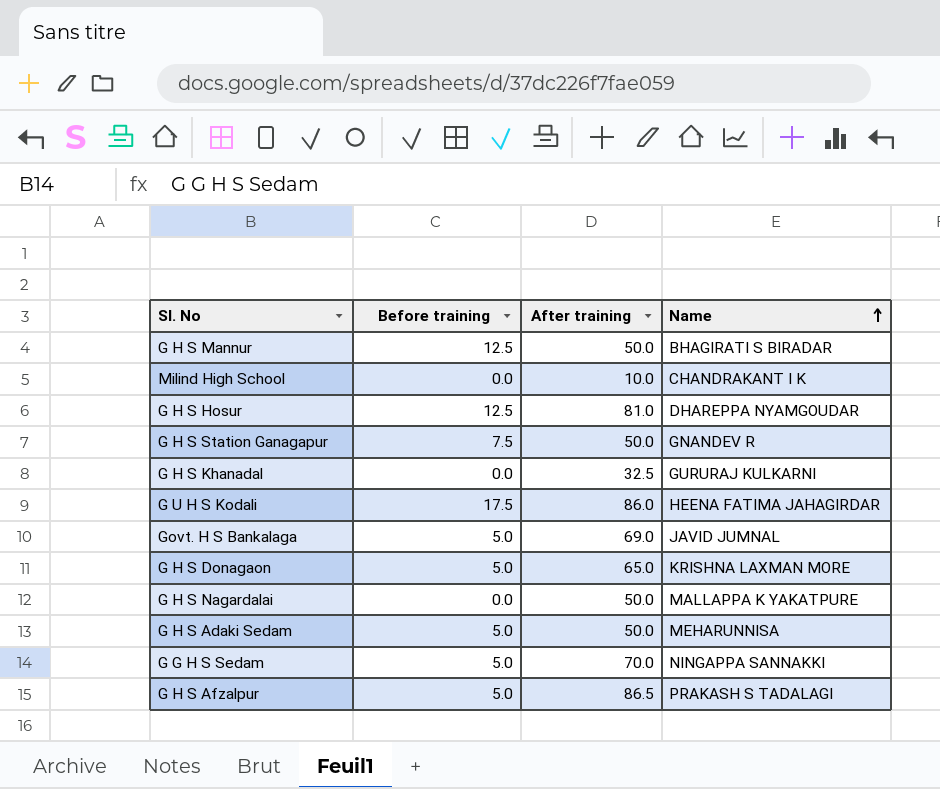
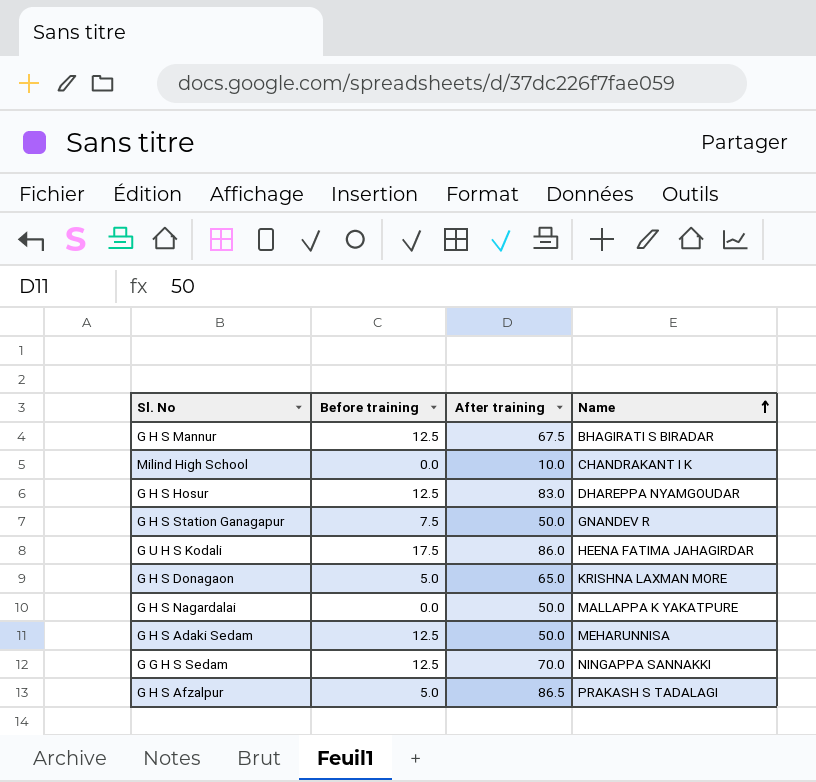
row G H S Khanadal: 0.0 | 32.5 | GURURAJ KULKARNI -> none
row Govt. H S Bankalaga: 5.0 | 69.0 | JAVID JUMNAL -> none
G H S Mannur | After training: 50.0 -> 67.5
G H S Hosur | After training: 81.0 -> 83.0
G H S Adaki Sedam | Before training: 5.0 -> 12.5
G G H S Sedam | Before training: 5.0 -> 12.5

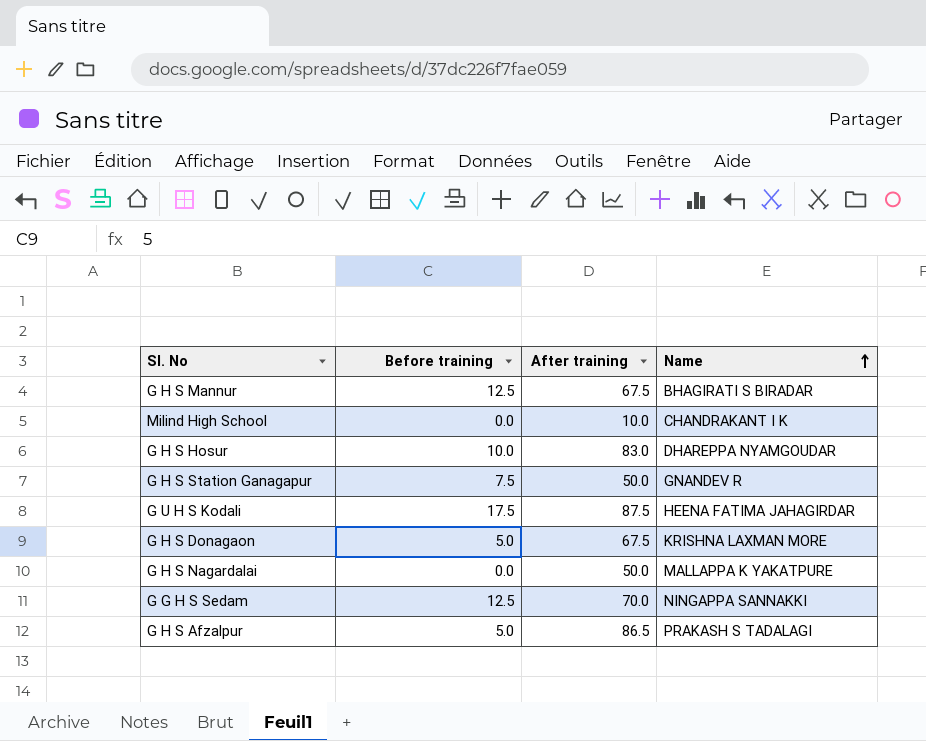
row G H S Adaki Sedam: 12.5 | 50.0 | MEHARUNNISA -> none
G H S Hosur | Before training: 12.5 -> 10.0
G U H S Kodali | After training: 86.0 -> 87.5
G H S Donagaon | After training: 65.0 -> 67.5

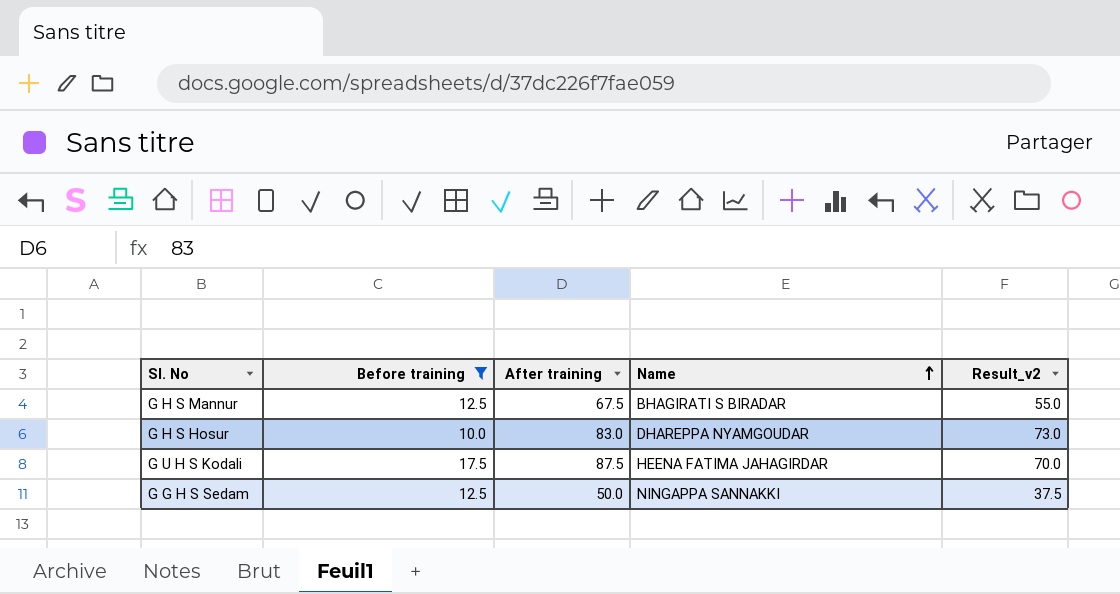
filter: none -> Before training >= 10.0
column Result_v2 | formula: none -> [After training] - [Before training]
G G H S Sedam | After training: 70.0 -> 50.0

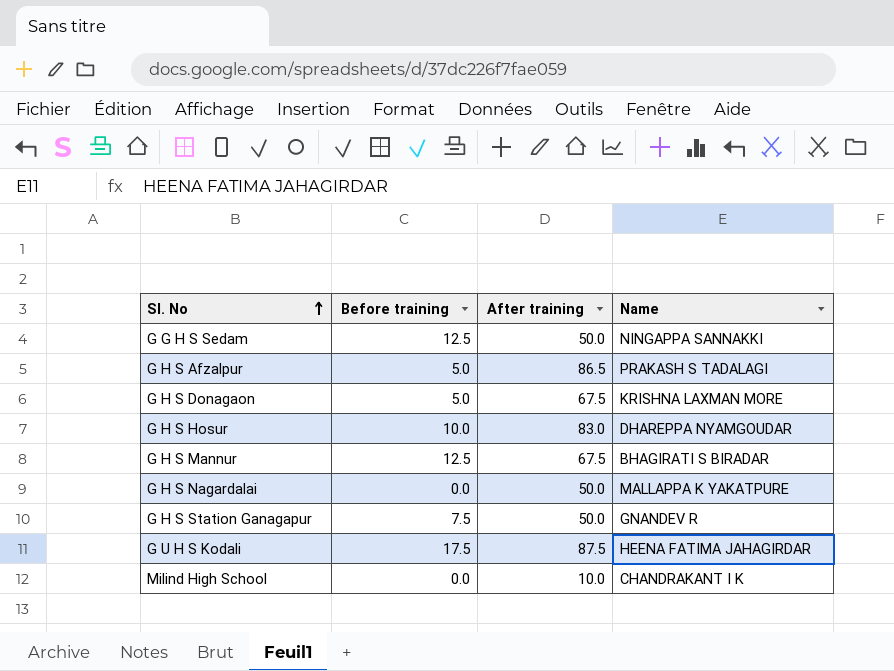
filter: Before training >= 10.0 -> none
row order: Name ascending -> Sl. No ascending
column Result_v2 | formula: [After training] - [Before training] -> none

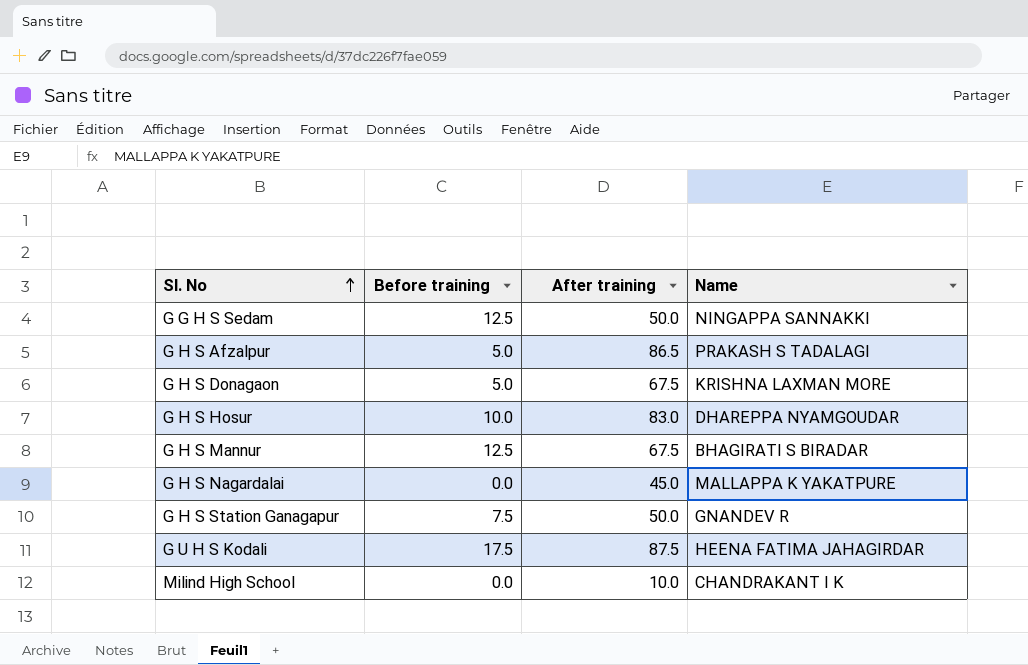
G H S Nagardalai | After training: 50.0 -> 45.0

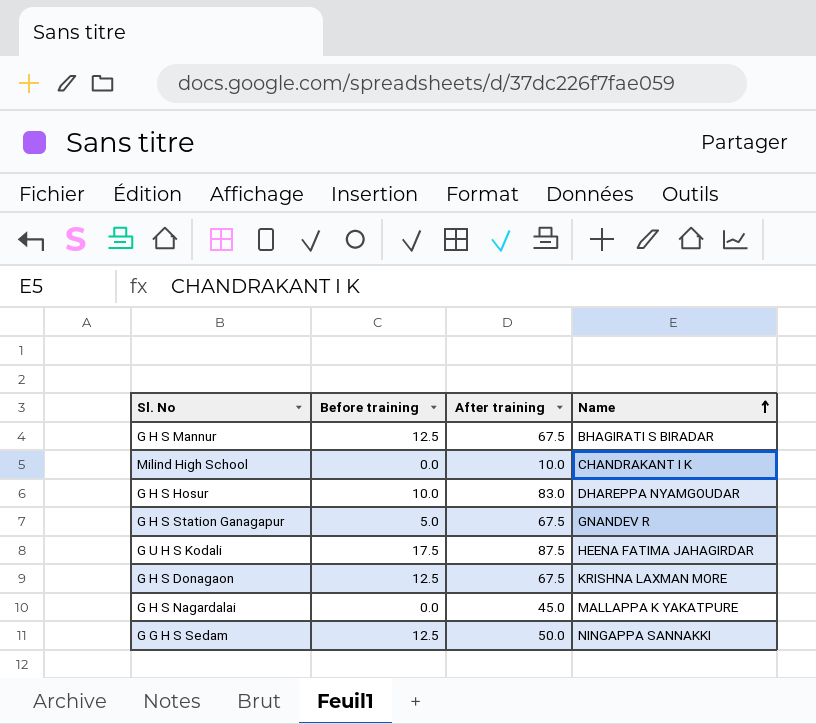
row order: Sl. No ascending -> Name ascending
row G H S Afzalpur: 5.0 | 86.5 | PRAKASH S TADALAGI -> none
G H S Station Ganagapur | Before training: 7.5 -> 5.0
G H S Station Ganagapur | After training: 50.0 -> 67.5
G H S Donagaon | Before training: 5.0 -> 12.5

